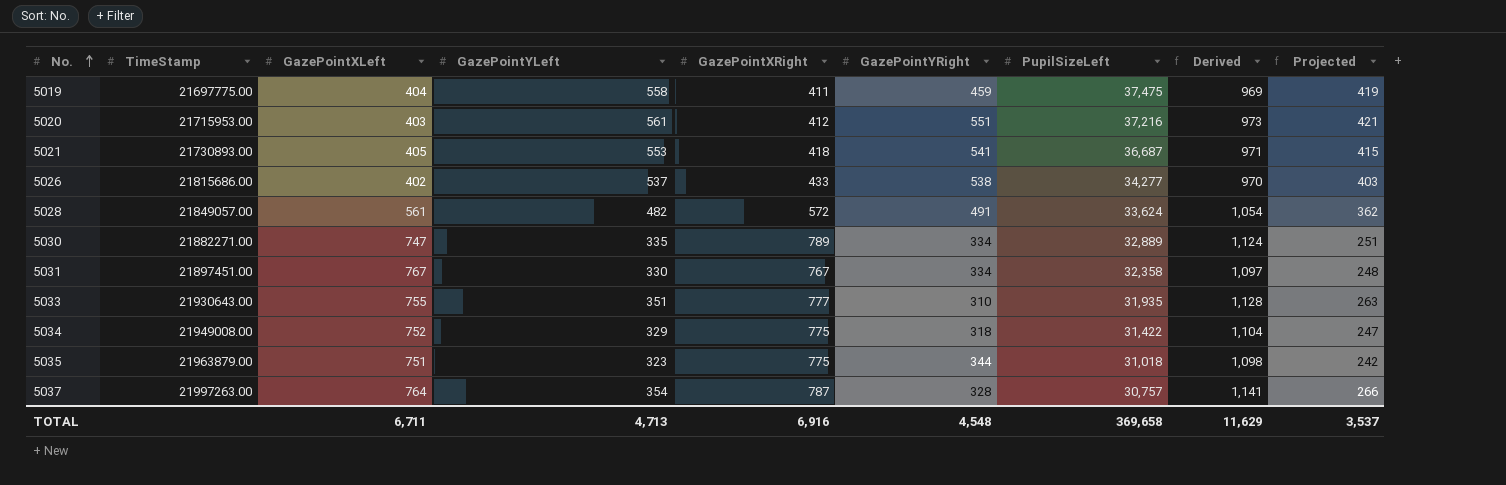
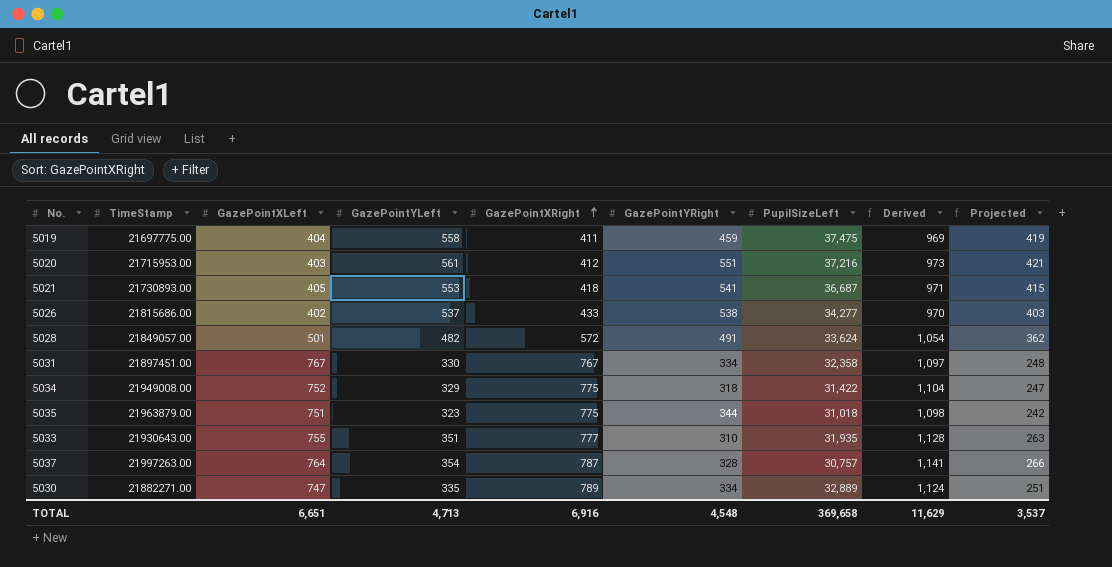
row order: No. ascending -> GazePointXRight ascending
5028 | GazePointXLeft: 561 -> 501
TOTAL | GazePointXLeft: 6,711 -> 6,651

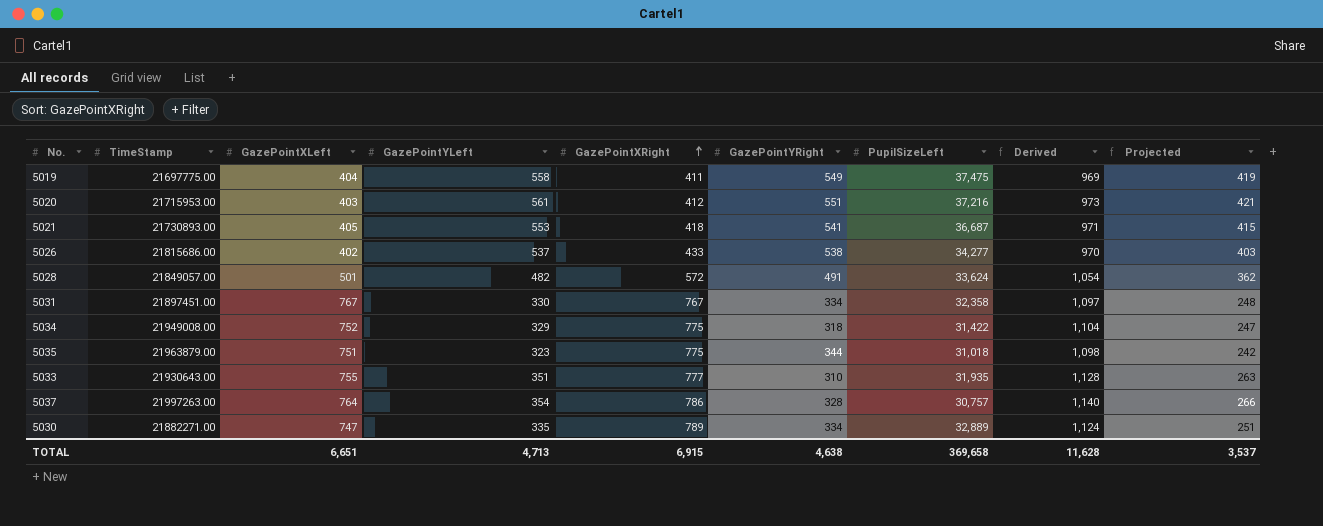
5019 | GazePointYRight: 459 -> 549
5037 | GazePointXRight: 787 -> 786
5037 | Derived: 1,141 -> 1,140
TOTAL | GazePointXRight: 6,916 -> 6,915
TOTAL | GazePointYRight: 4,548 -> 4,638
TOTAL | Derived: 11,629 -> 11,628

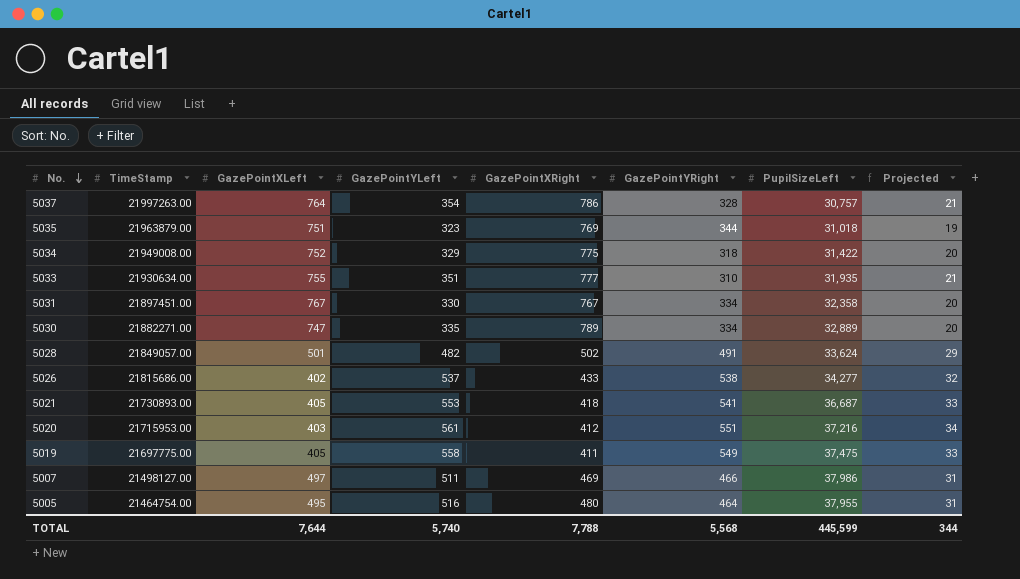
row order: GazePointXRight ascending -> No. descending
column Derived | formula: [GazePointYLeft] + [GazePointXRight] -> none
column Projected | formula: [GazePointYLeft] * 0.75 -> [GazePointYLeft] * 0.06
5035 | GazePointXRight: 775 -> 769
5033 | TimeStamp: 21930643.00 -> 21930634.00
5028 | GazePointXRight: 572 -> 502
5019 | GazePointXLeft: 404 -> 405
row 5007: none -> 21498127.00 | 497 | 511 | 469 | 466 | 37,986 | 31
row 5005: none -> 21464754.00 | 495 | 516 | 480 | 464 | 37,955 | 31
TOTAL | GazePointXLeft: 6,651 -> 7,644
TOTAL | GazePointYLeft: 4,713 -> 5,740
TOTAL | GazePointXRight: 6,915 -> 7,788
TOTAL | GazePointYRight: 4,638 -> 5,568
TOTAL | PupilSizeLeft: 369,658 -> 445,599
TOTAL | Projected: 3,537 -> 344

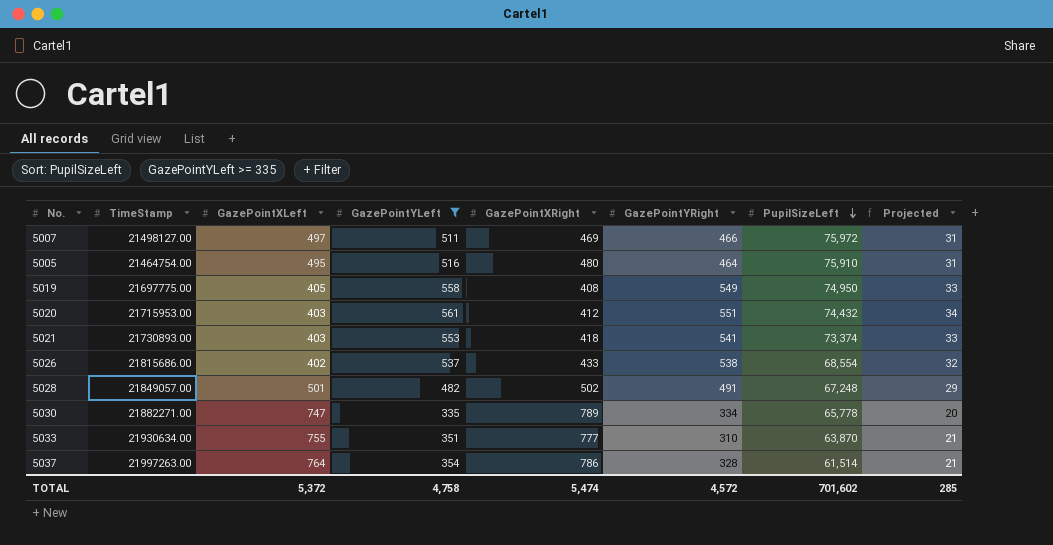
filter: none -> GazePointYLeft >= 335
row order: No. descending -> PupilSizeLeft descending
5007 | PupilSizeLeft: 37,986 -> 75,972
5005 | PupilSizeLeft: 37,955 -> 75,910
5019 | GazePointXRight: 411 -> 408
5019 | PupilSizeLeft: 37,475 -> 74,950
5020 | PupilSizeLeft: 37,216 -> 74,432
5021 | GazePointXLeft: 405 -> 403
5021 | PupilSizeLeft: 36,687 -> 73,374
5026 | PupilSizeLeft: 34,277 -> 68,554
5028 | PupilSizeLeft: 33,624 -> 67,248
5030 | PupilSizeLeft: 32,889 -> 65,778
5033 | PupilSizeLeft: 31,935 -> 63,870
5037 | PupilSizeLeft: 30,757 -> 61,514
TOTAL | GazePointXLeft: 7,644 -> 5,372
TOTAL | GazePointYLeft: 5,740 -> 4,758
TOTAL | GazePointXRight: 7,788 -> 5,474
TOTAL | GazePointYRight: 5,568 -> 4,572
TOTAL | PupilSizeLeft: 445,599 -> 701,602
TOTAL | Projected: 344 -> 285

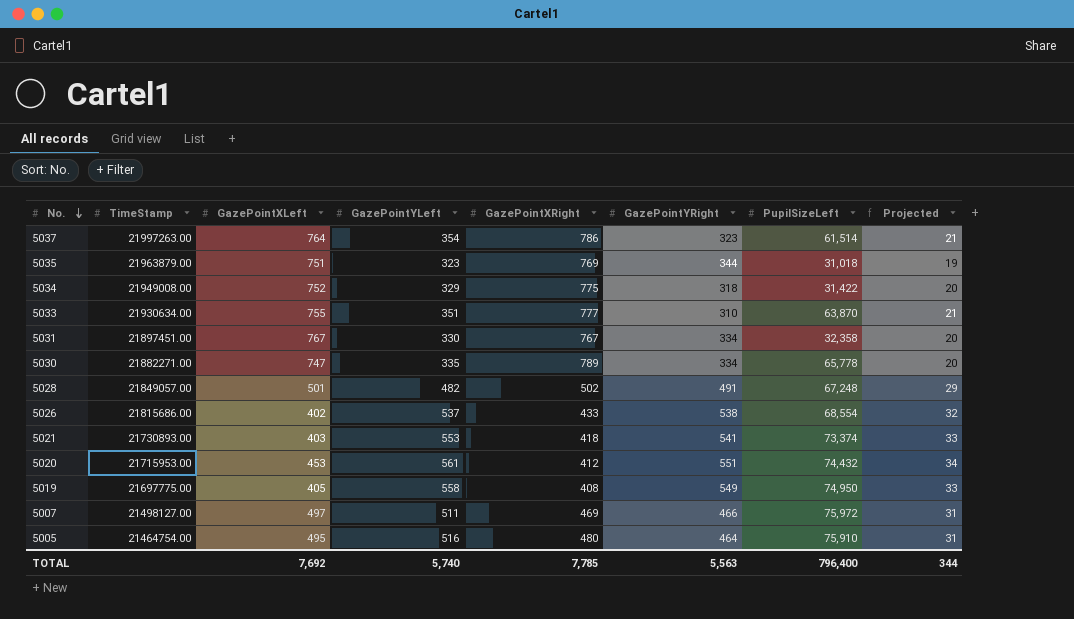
filter: GazePointYLeft >= 335 -> none
row order: PupilSizeLeft descending -> No. descending
5037 | GazePointYRight: 328 -> 323
5020 | GazePointXLeft: 403 -> 453
TOTAL | GazePointXLeft: 5,372 -> 7,692
TOTAL | GazePointYLeft: 4,758 -> 5,740
TOTAL | GazePointXRight: 5,474 -> 7,785
TOTAL | GazePointYRight: 4,572 -> 5,563
TOTAL | PupilSizeLeft: 701,602 -> 796,400
TOTAL | Projected: 285 -> 344

